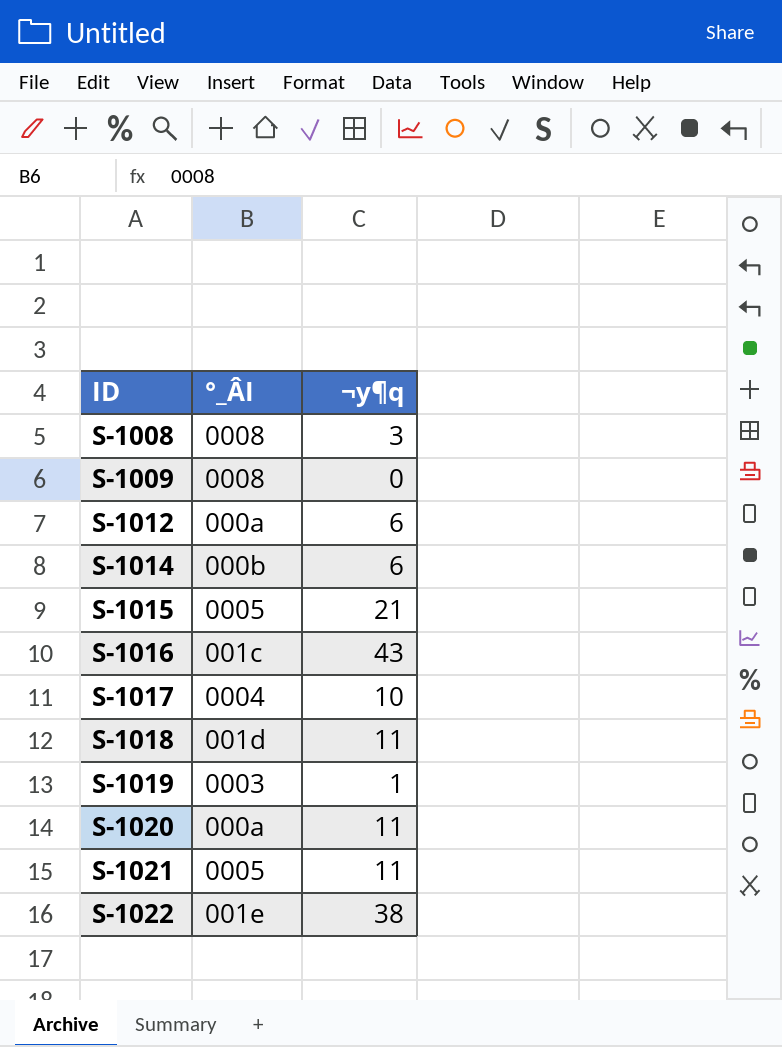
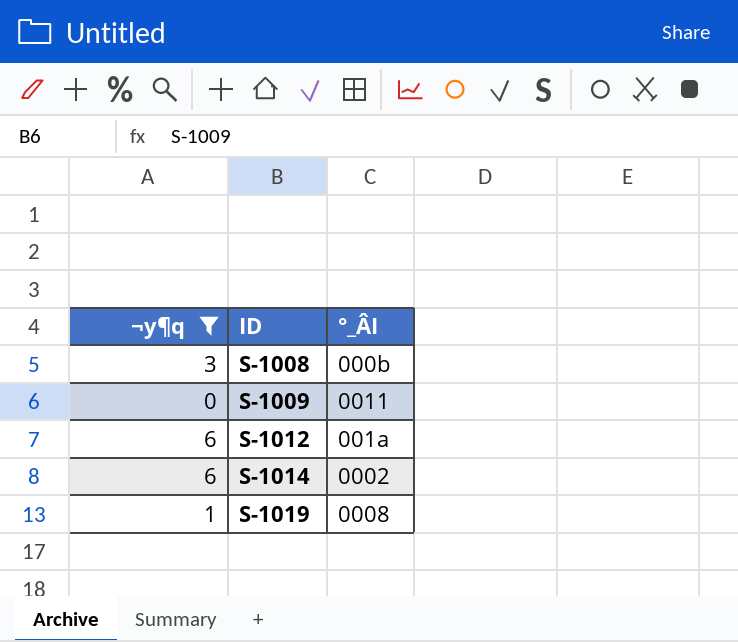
filter: none -> ¬y¶q <= 6
column ¬y¶q | position: 3 -> 1
S-1008 | °_ÂI: 0008 -> 000b
S-1009 | °_ÂI: 0008 -> 0011
S-1012 | °_ÂI: 000a -> 001a
S-1014 | °_ÂI: 000b -> 0002
S-1019 | °_ÂI: 0003 -> 0008

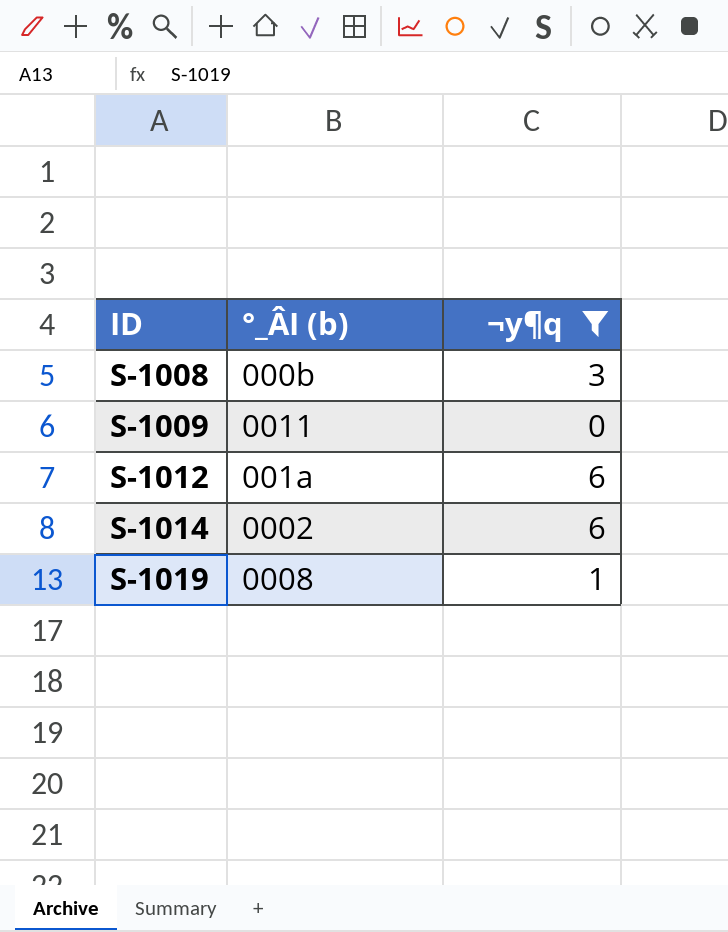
column name: °_ÂI -> °_ÂI (b)
column ¬y¶q | position: 1 -> 3

